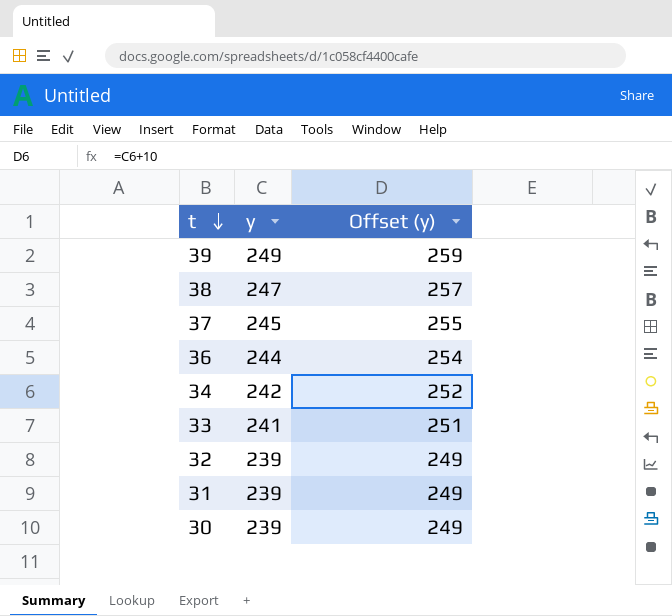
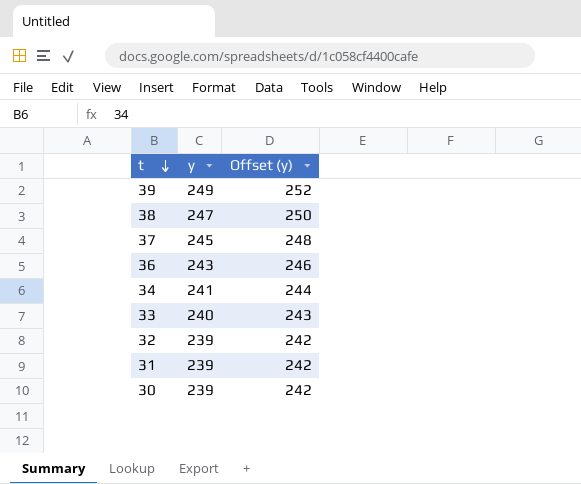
column Offset (y) | formula: [y] + 10 -> [y] + 3
36 | y: 244 -> 243
34 | y: 242 -> 241
33 | y: 241 -> 240

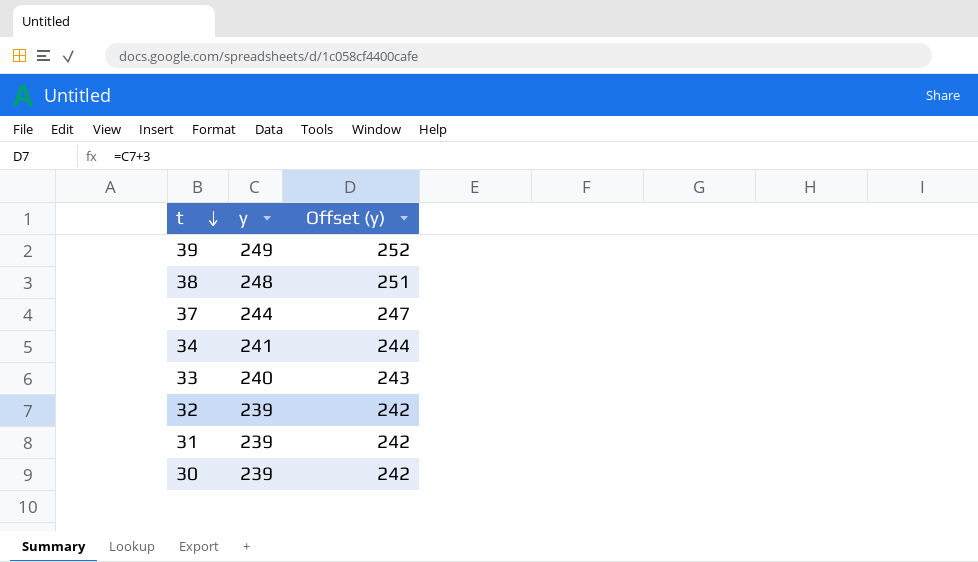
row 36: 243 | 246 -> none
38 | y: 247 -> 248
38 | Offset (y): 250 -> 251
37 | y: 245 -> 244
37 | Offset (y): 248 -> 247

